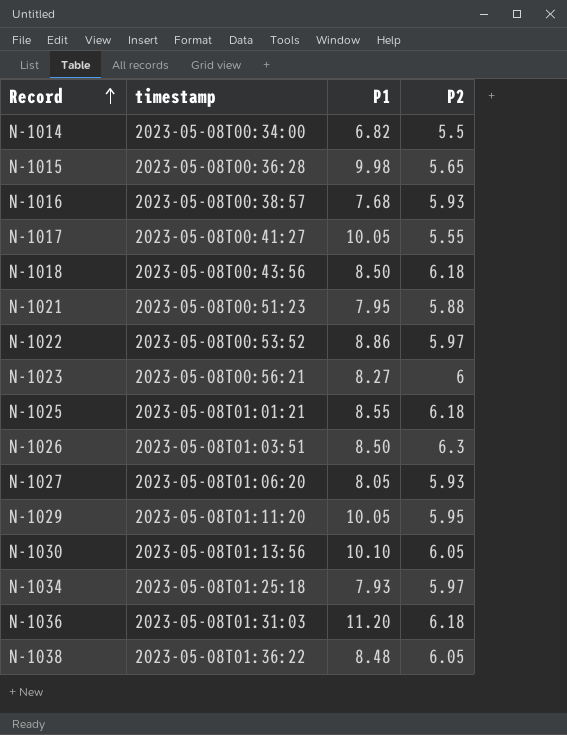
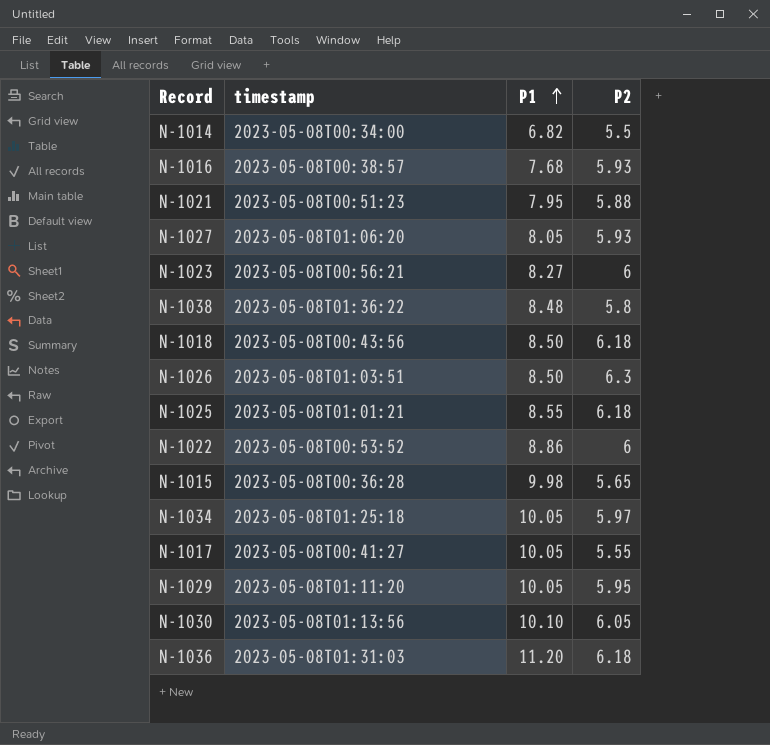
row order: Record ascending -> P1 ascending
N-1038 | P2: 6.05 -> 5.8
N-1022 | P2: 5.97 -> 6
N-1034 | P1: 7.93 -> 10.05

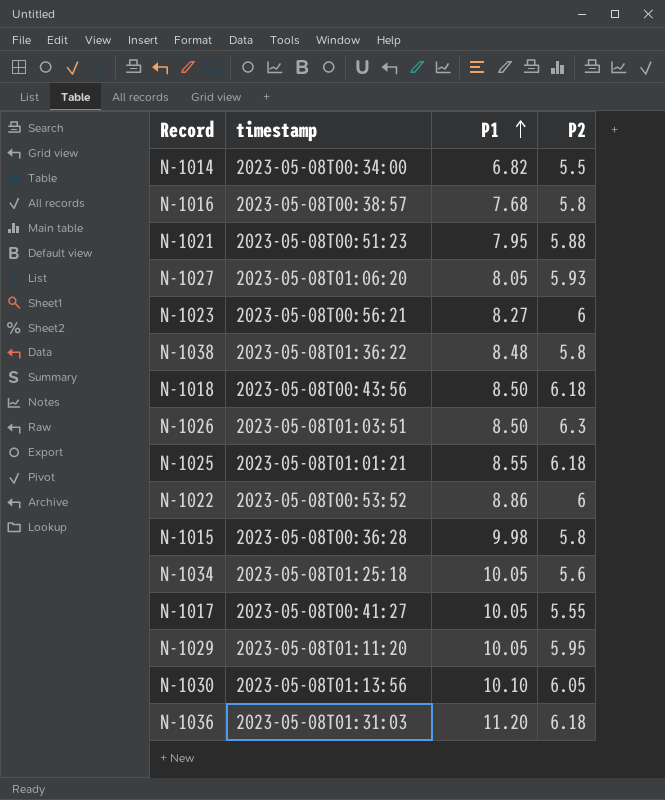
N-1016 | P2: 5.93 -> 5.8
N-1015 | P2: 5.65 -> 5.8
N-1034 | P2: 5.97 -> 5.6

